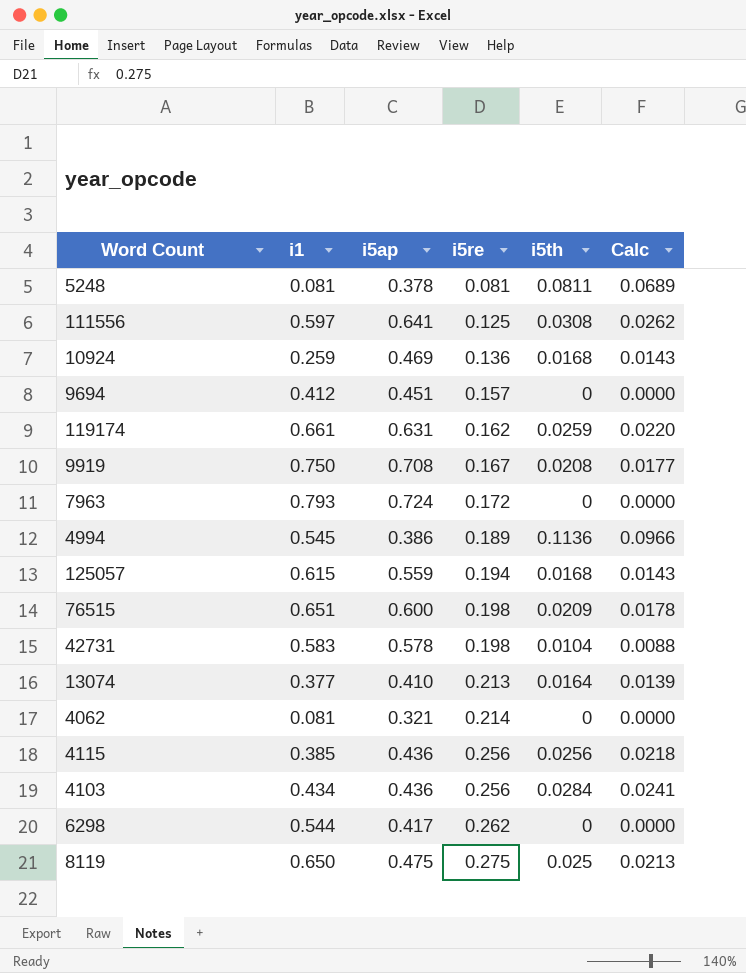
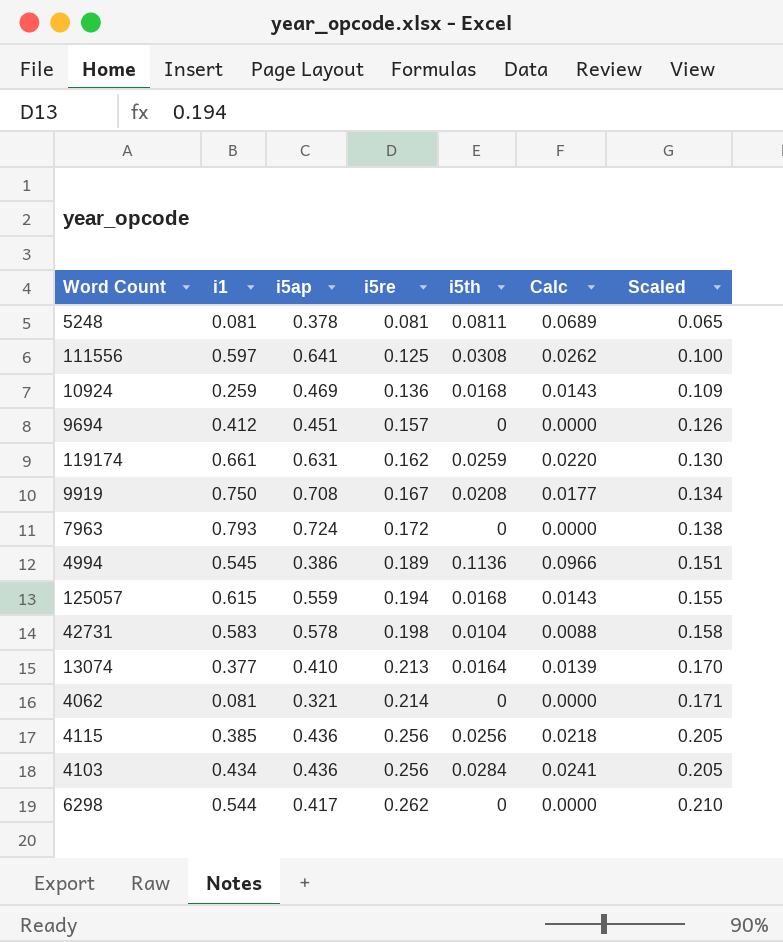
column Scaled | formula: none -> [i5re] * 0.8
row 76515: 0.651 | 0.600 | 0.198 | 0.0209 | 0.0178 -> none
row 8119: 0.650 | 0.475 | 0.275 | 0.025 | 0.0213 -> none

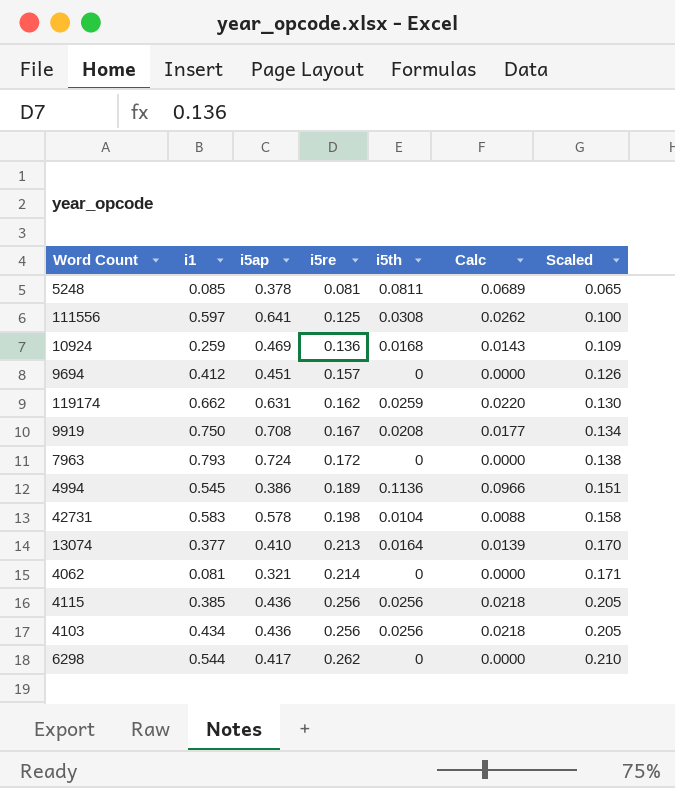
row 125057: 0.615 | 0.559 | 0.194 | 0.0168 | 0.0143 | 0.155 -> none
5248 | i1: 0.081 -> 0.085
119174 | i1: 0.661 -> 0.662
4103 | i5th: 0.0284 -> 0.0256
4103 | Calc: 0.0241 -> 0.0218

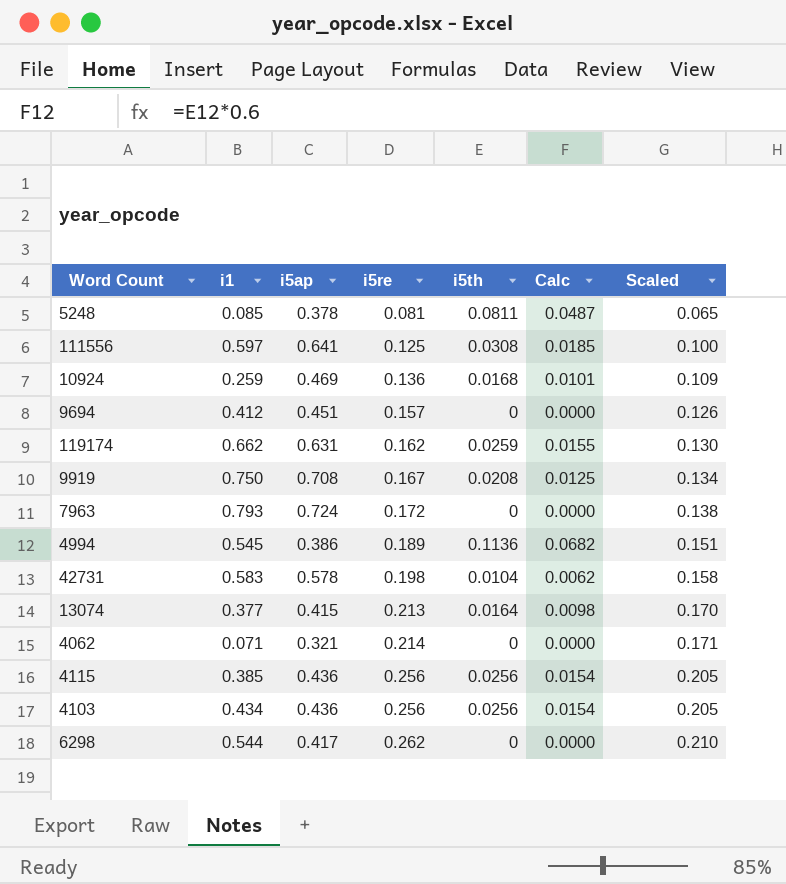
column Calc | formula: [i5th] * 0.85 -> [i5th] * 0.6
13074 | i5ap: 0.410 -> 0.415
4062 | i1: 0.081 -> 0.071

